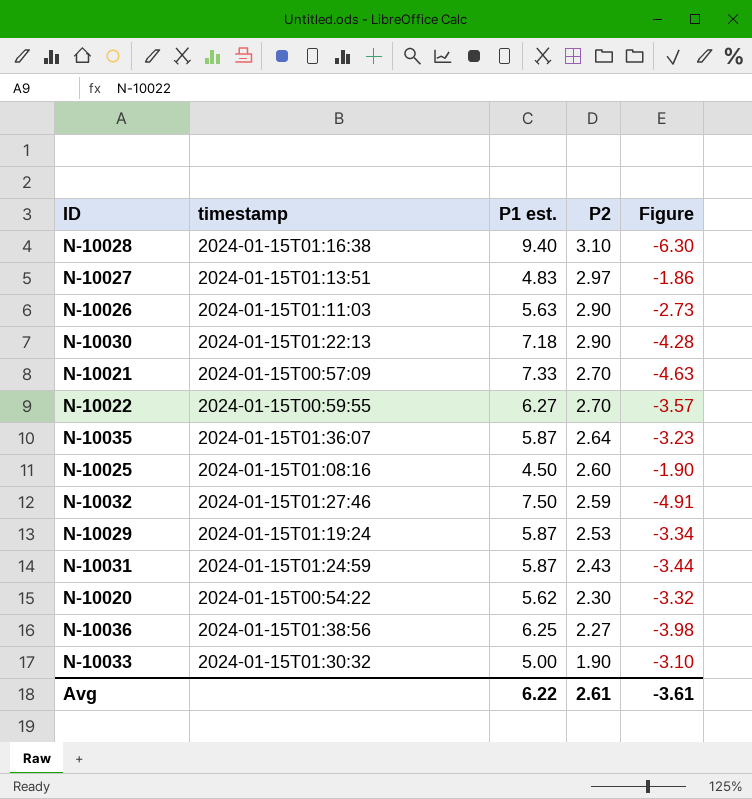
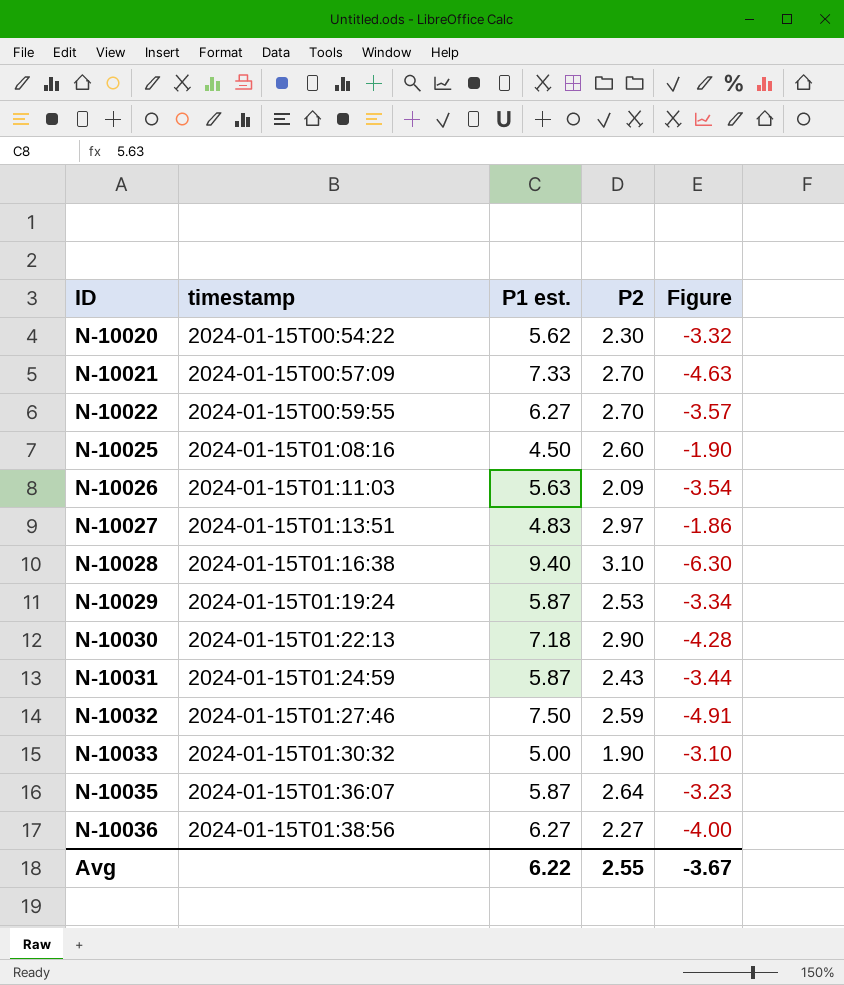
row order: P2 descending -> ID ascending
N-10026 | P2: 2.90 -> 2.09
N-10026 | Figure: -2.73 -> -3.54
N-10036 | P1 est.: 6.25 -> 6.27
N-10036 | Figure: -3.98 -> -4.00
Avg | P2: 2.61 -> 2.55
Avg | Figure: -3.61 -> -3.67

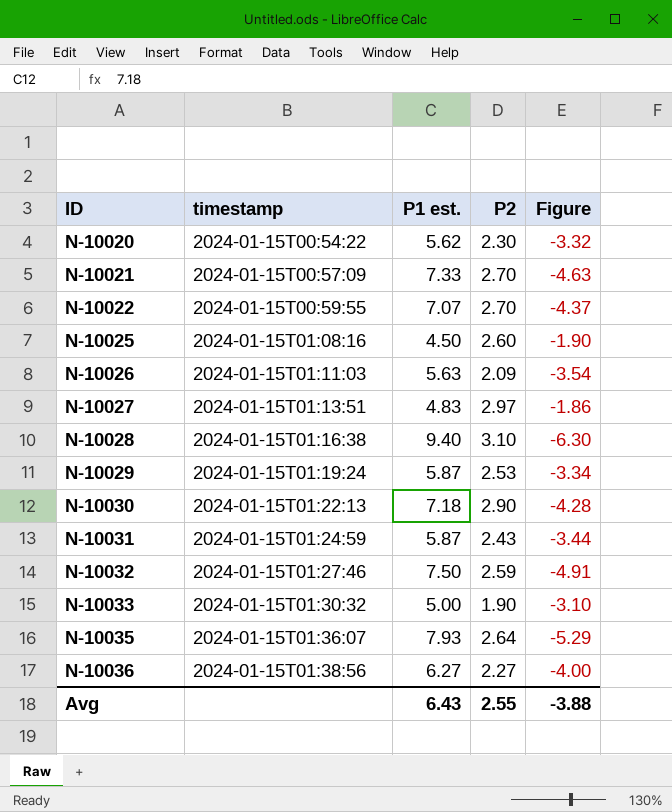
N-10022 | P1 est.: 6.27 -> 7.07
N-10022 | Figure: -3.57 -> -4.37
N-10035 | P1 est.: 5.87 -> 7.93
N-10035 | Figure: -3.23 -> -5.29
Avg | P1 est.: 6.22 -> 6.43
Avg | Figure: -3.67 -> -3.88

